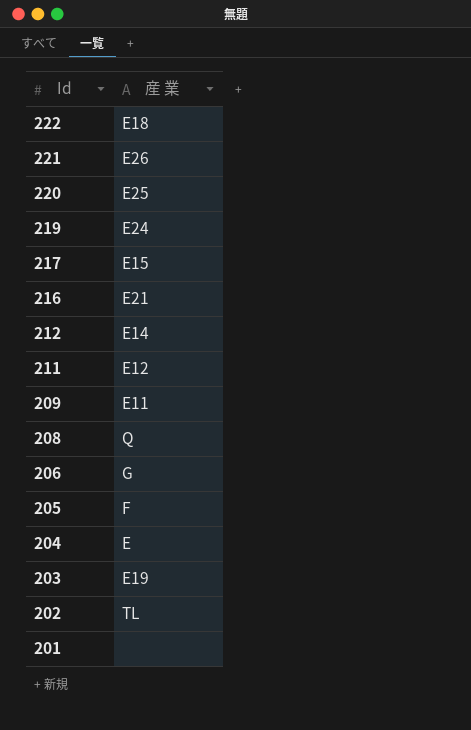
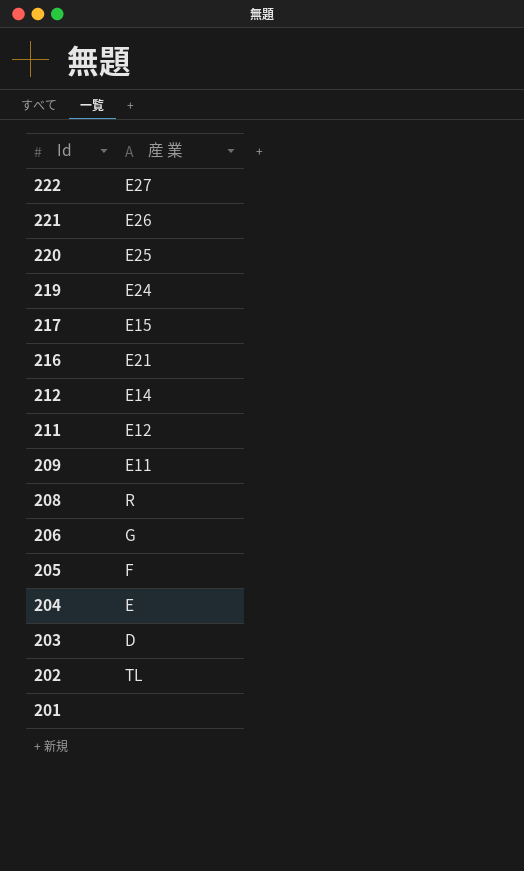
222 | 産 業: E18 -> E27
208 | 産 業: Q -> R
203 | 産 業: E19 -> D

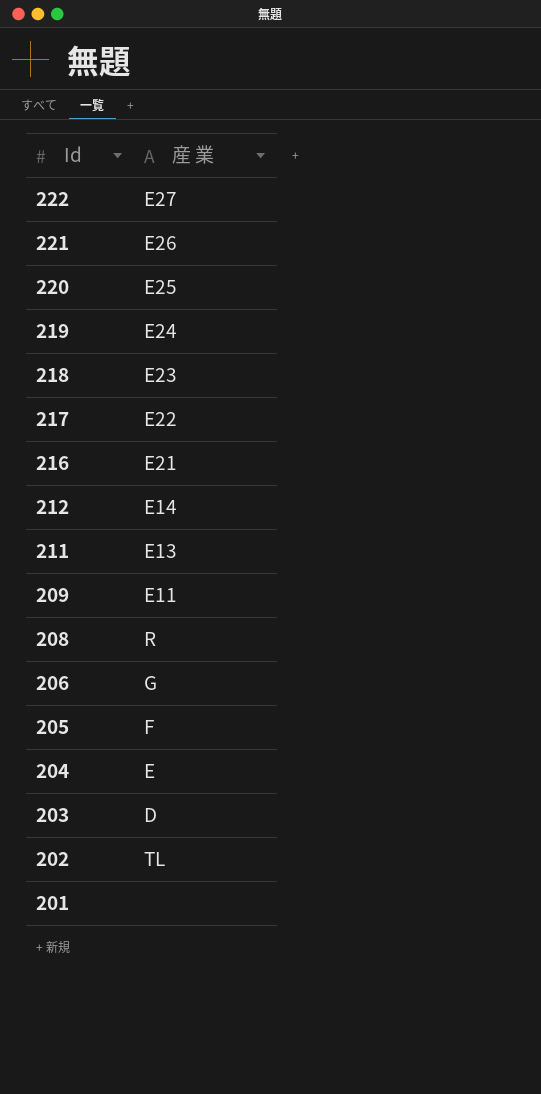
row 218: none -> E23
217 | 産 業: E15 -> E22
211 | 産 業: E12 -> E13

